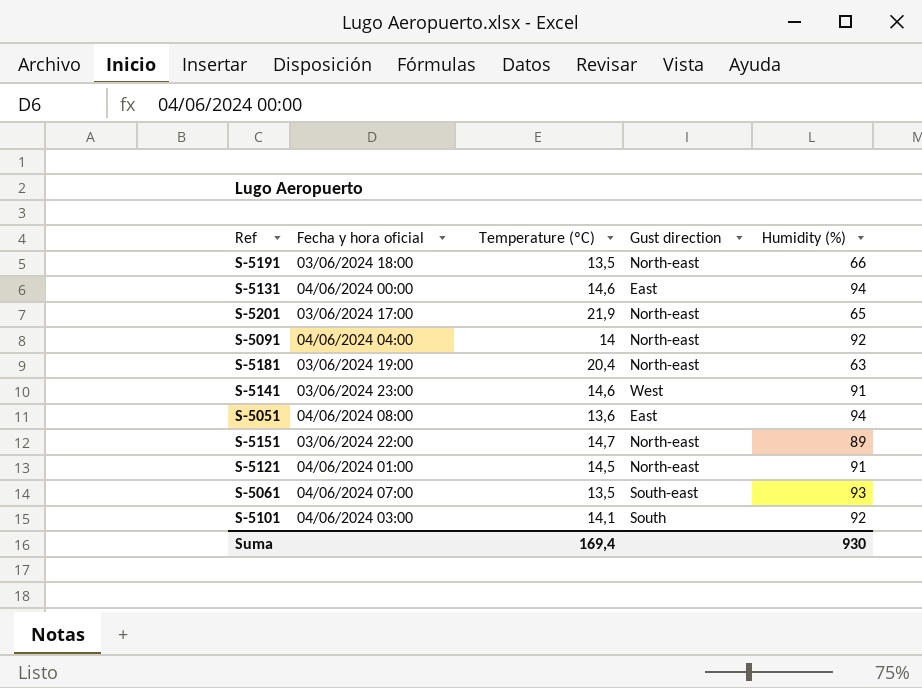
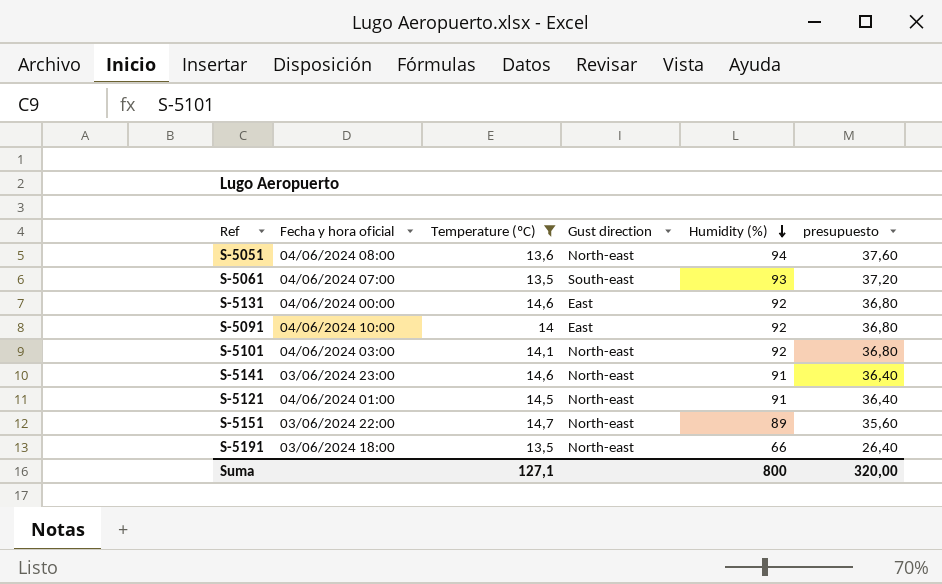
filter: none -> Temperature (ºC) <= 14,7
row order: none -> Humidity (%) descending
column presupuesto | formula: none -> [Humidity (%)] * 0,4
S-5051 | Gust direction: East -> North-east
S-5131 | Humidity (%): 94 -> 92
S-5091 | Fecha y hora oficial: 04/06/2024 04:00 -> 04/06/2024 10:00
S-5091 | Gust direction: North-east -> East
S-5101 | Gust direction: South -> North-east
S-5141 | Gust direction: West -> North-east
Suma | Temperature (ºC): 169,4 -> 127,1
Suma | Humidity (%): 930 -> 800

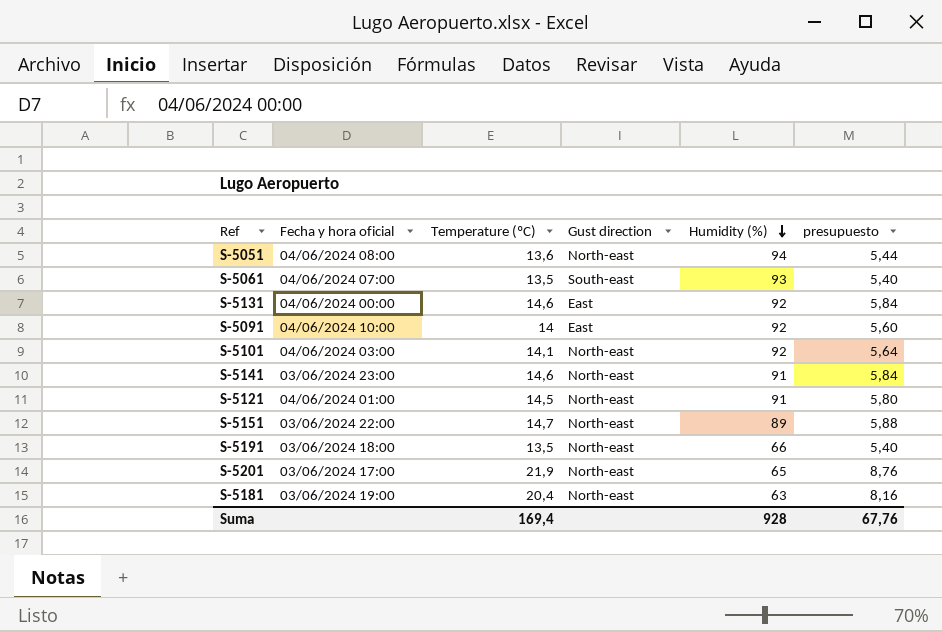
filter: Temperature (ºC) <= 14,7 -> none
column presupuesto | formula: [Humidity (%)] * 0,4 -> [Temperature (ºC)] * 0,4
Suma | Temperature (ºC): 127,1 -> 169,4
Suma | Humidity (%): 800 -> 928
Suma | presupuesto: 320,00 -> 67,76

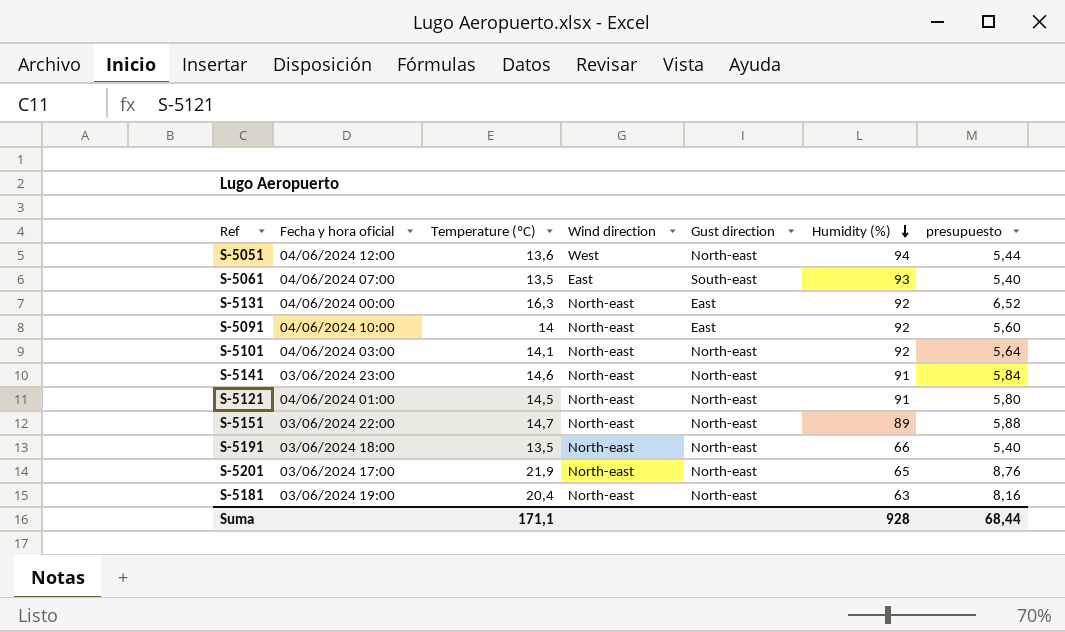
column Wind direction | position: none -> 4
S-5051 | Fecha y hora oficial: 04/06/2024 08:00 -> 04/06/2024 12:00
S-5131 | Temperature (ºC): 14,6 -> 16,3
S-5131 | presupuesto: 5,84 -> 6,52
Suma | Temperature (ºC): 169,4 -> 171,1
Suma | presupuesto: 67,76 -> 68,44

